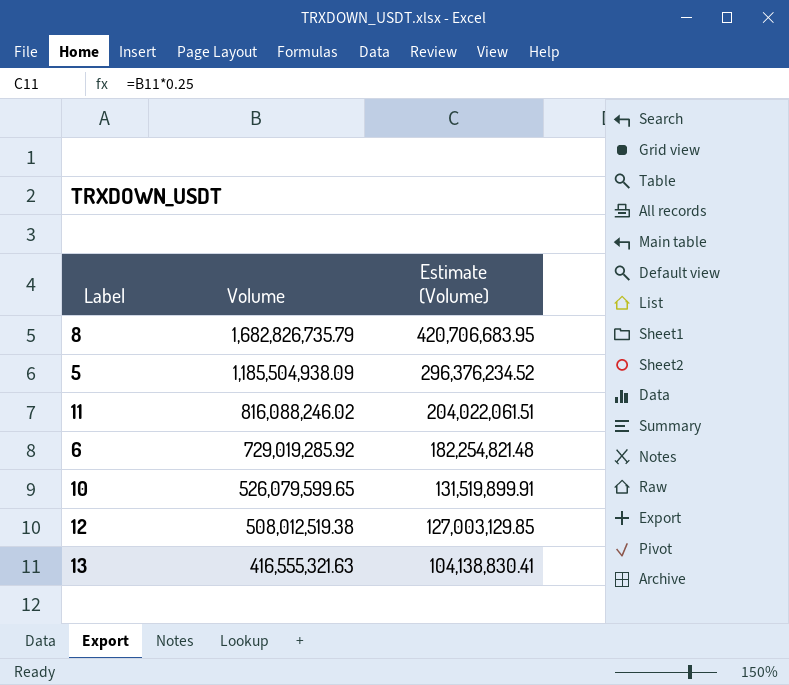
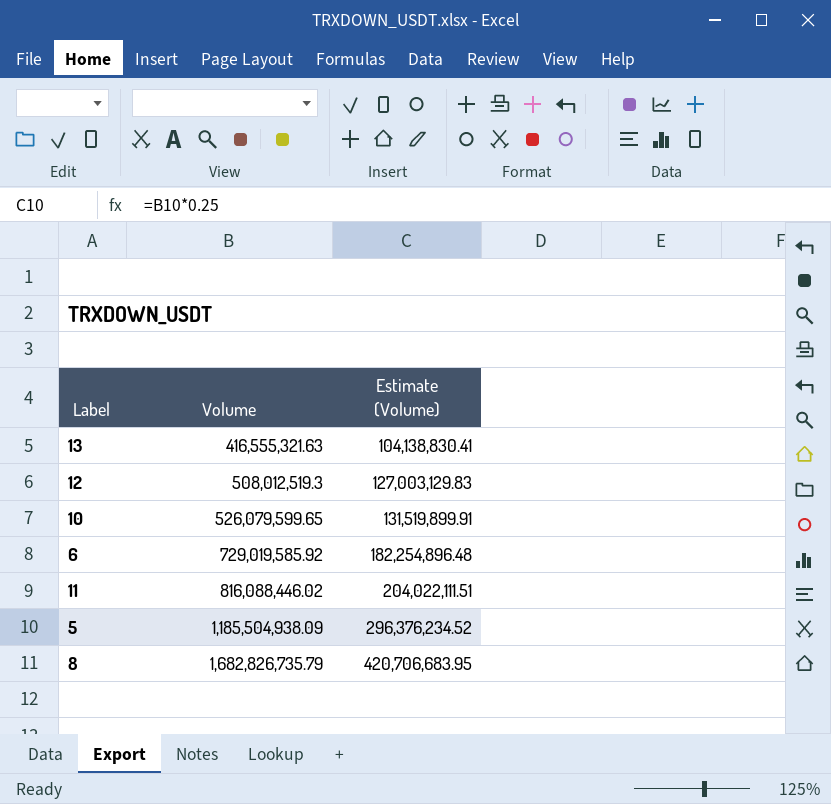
row order: Volume descending -> Volume ascending
12 | Volume: 508,012,519.38 -> 508,012,519.3
12 | Estimate (Volume): 127,003,129.85 -> 127,003,129.83
6 | Volume: 729,019,285.92 -> 729,019,585.92
6 | Estimate (Volume): 182,254,821.48 -> 182,254,896.48
11 | Volume: 816,088,246.02 -> 816,088,446.02
11 | Estimate (Volume): 204,022,061.51 -> 204,022,111.51

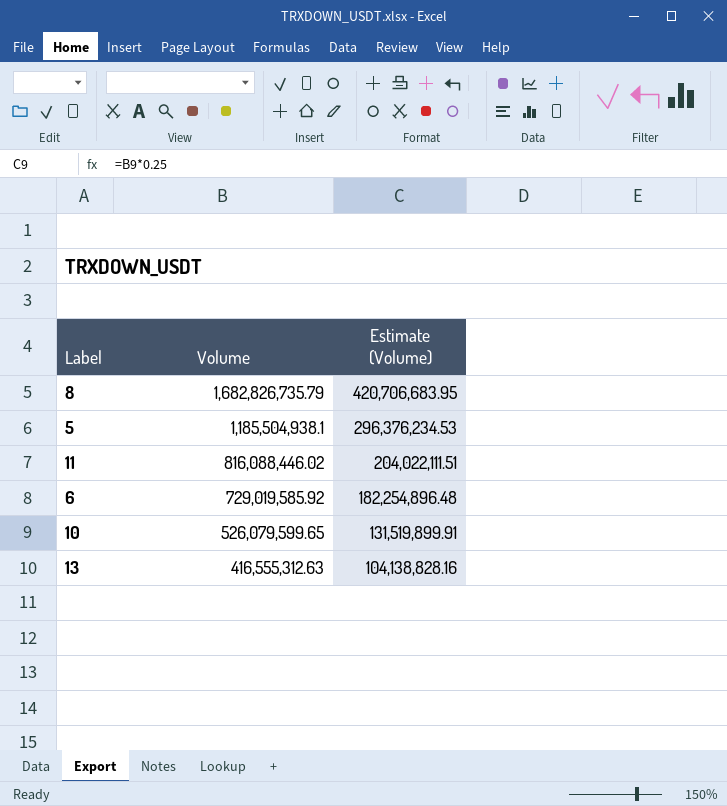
row order: Volume ascending -> Volume descending
row 12: 508,012,519.3 | 127,003,129.83 -> none
5 | Volume: 1,185,504,938.09 -> 1,185,504,938.1
5 | Estimate (Volume): 296,376,234.52 -> 296,376,234.53
13 | Volume: 416,555,321.63 -> 416,555,312.63
13 | Estimate (Volume): 104,138,830.41 -> 104,138,828.16

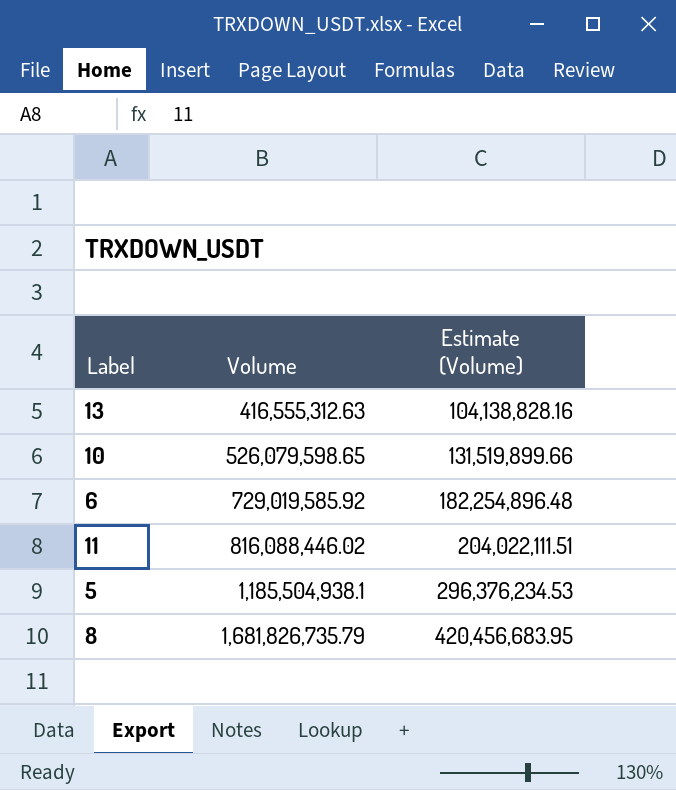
row order: Volume descending -> Volume ascending
10 | Volume: 526,079,599.65 -> 526,079,598.65
10 | Estimate (Volume): 131,519,899.91 -> 131,519,899.66
8 | Volume: 1,682,826,735.79 -> 1,681,826,735.79
8 | Estimate (Volume): 420,706,683.95 -> 420,456,683.95

